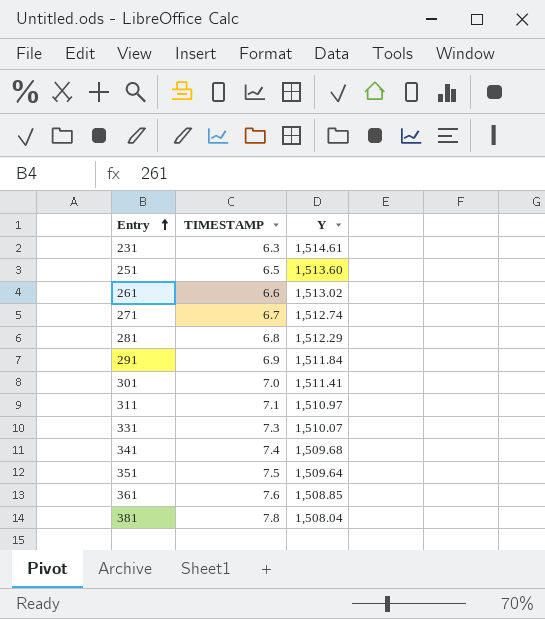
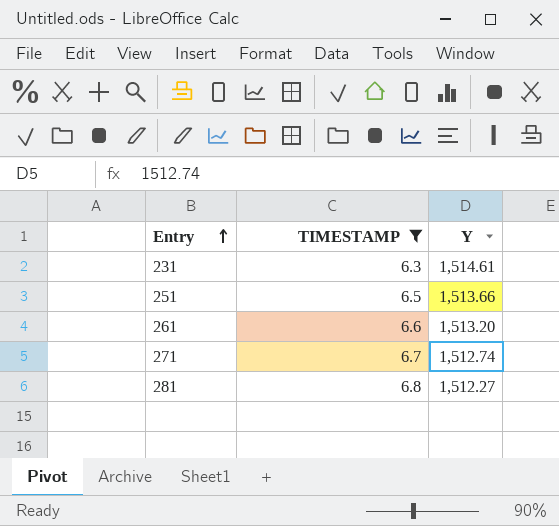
filter: none -> TIMESTAMP <= 6.8
251 | Y: 1,513.60 -> 1,513.66
261 | Y: 1,513.02 -> 1,513.20
281 | Y: 1,512.29 -> 1,512.27

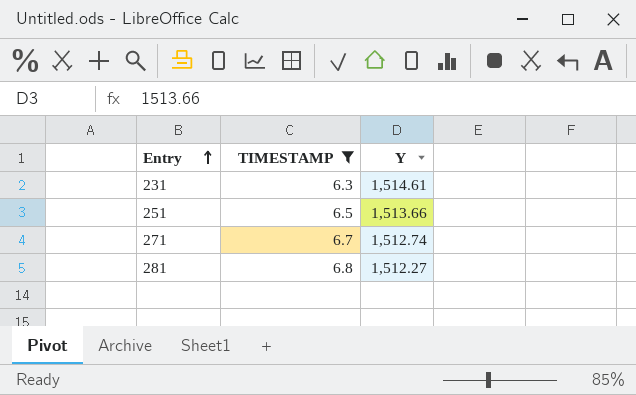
row 261: 6.6 | 1,513.20 -> none

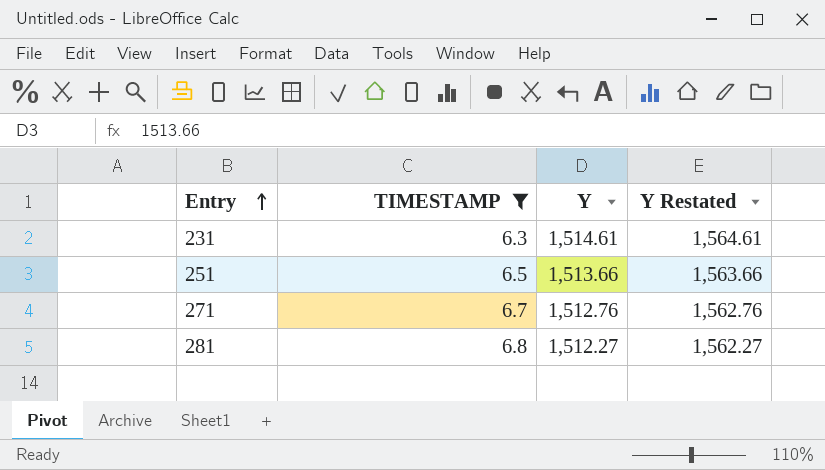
column Y Restated | formula: none -> [Y] + 50
271 | Y: 1,512.74 -> 1,512.76

